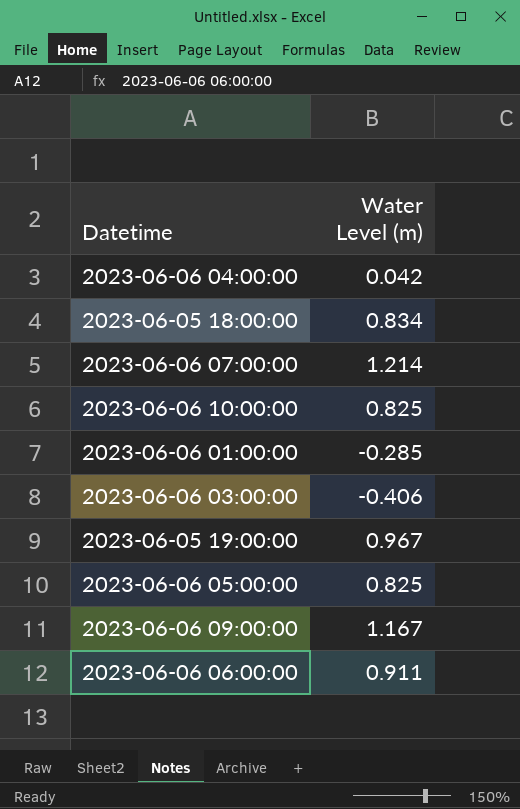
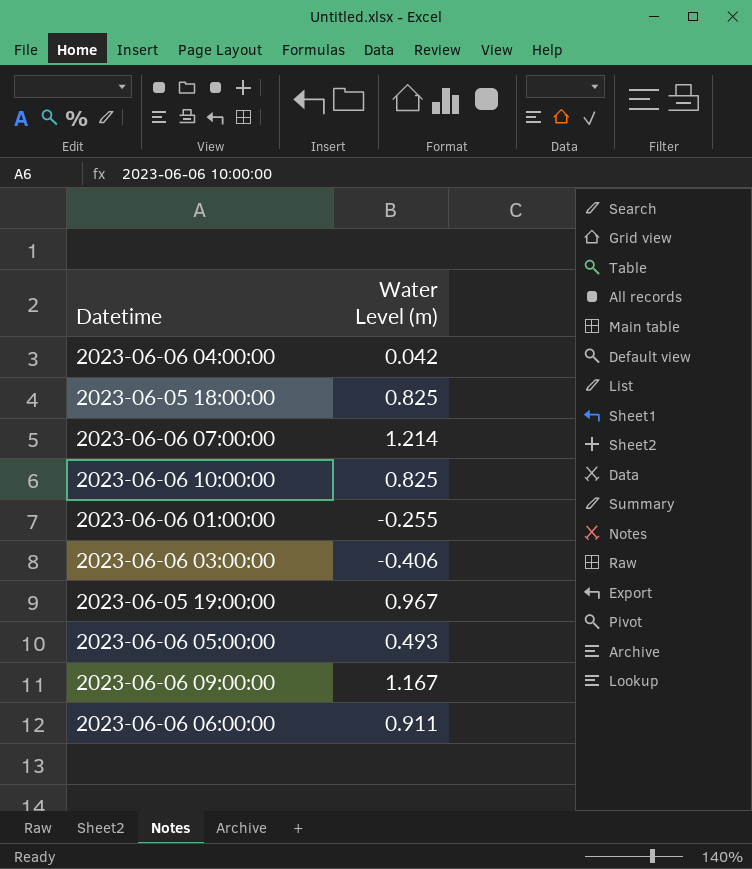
2023-06-05 18:00:00 | Water Level (m): 0.834 -> 0.825
2023-06-06 01:00:00 | Water Level (m): -0.285 -> -0.255
2023-06-06 05:00:00 | Water Level (m): 0.825 -> 0.493

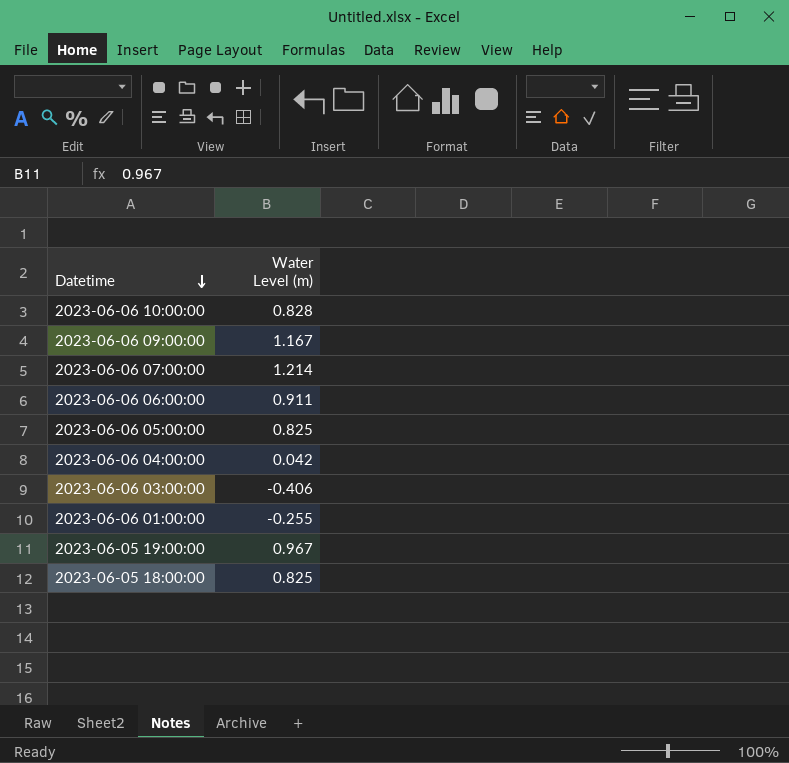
row order: none -> Datetime descending
2023-06-06 10:00:00 | Water Level (m): 0.825 -> 0.828
2023-06-06 05:00:00 | Water Level (m): 0.493 -> 0.825

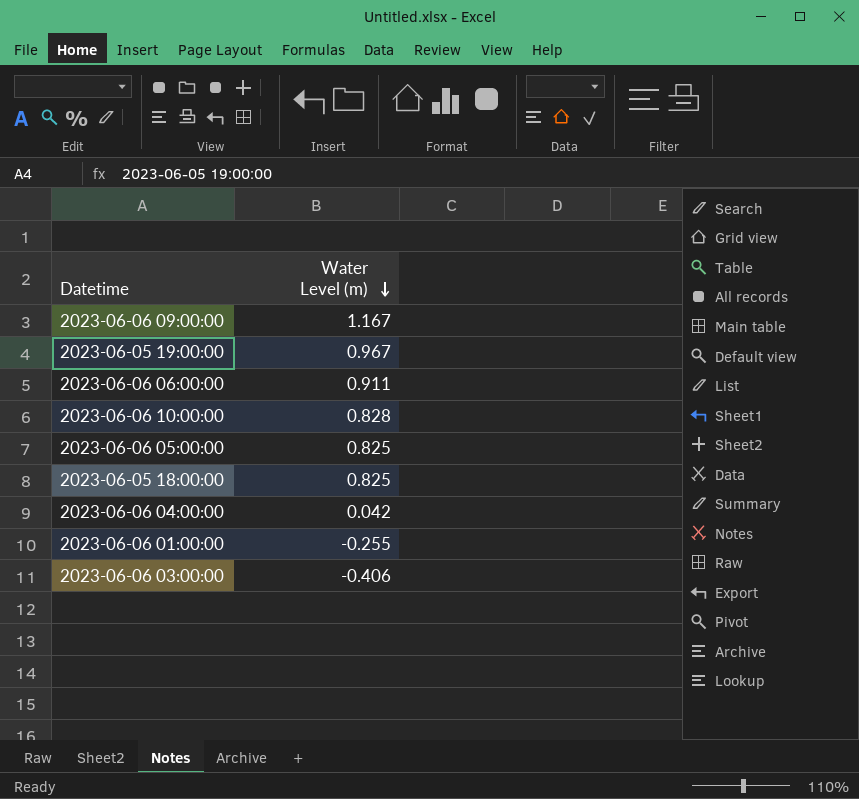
row order: Datetime descending -> Water Level (m) descending
row 2023-06-06 07:00:00: 1.214 -> none

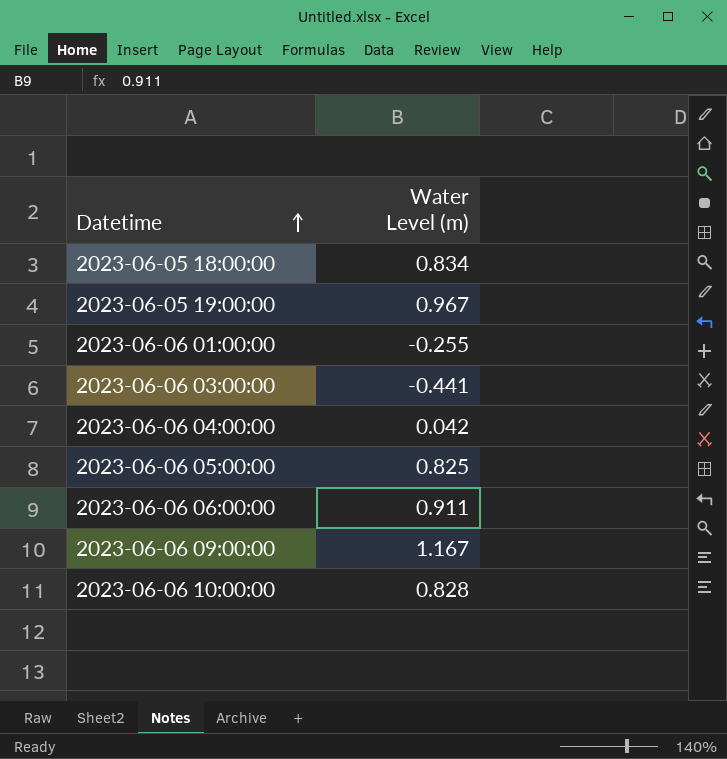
row order: Water Level (m) descending -> Datetime ascending
2023-06-05 18:00:00 | Water Level (m): 0.825 -> 0.834
2023-06-06 03:00:00 | Water Level (m): -0.406 -> -0.441

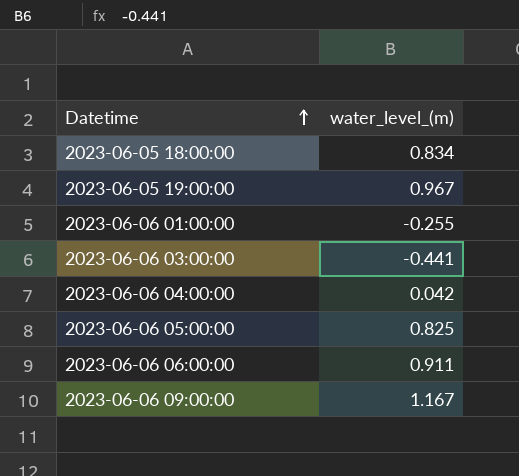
column name: Water Level (m) -> water_level_(m)
row 2023-06-06 10:00:00: 0.828 -> none

